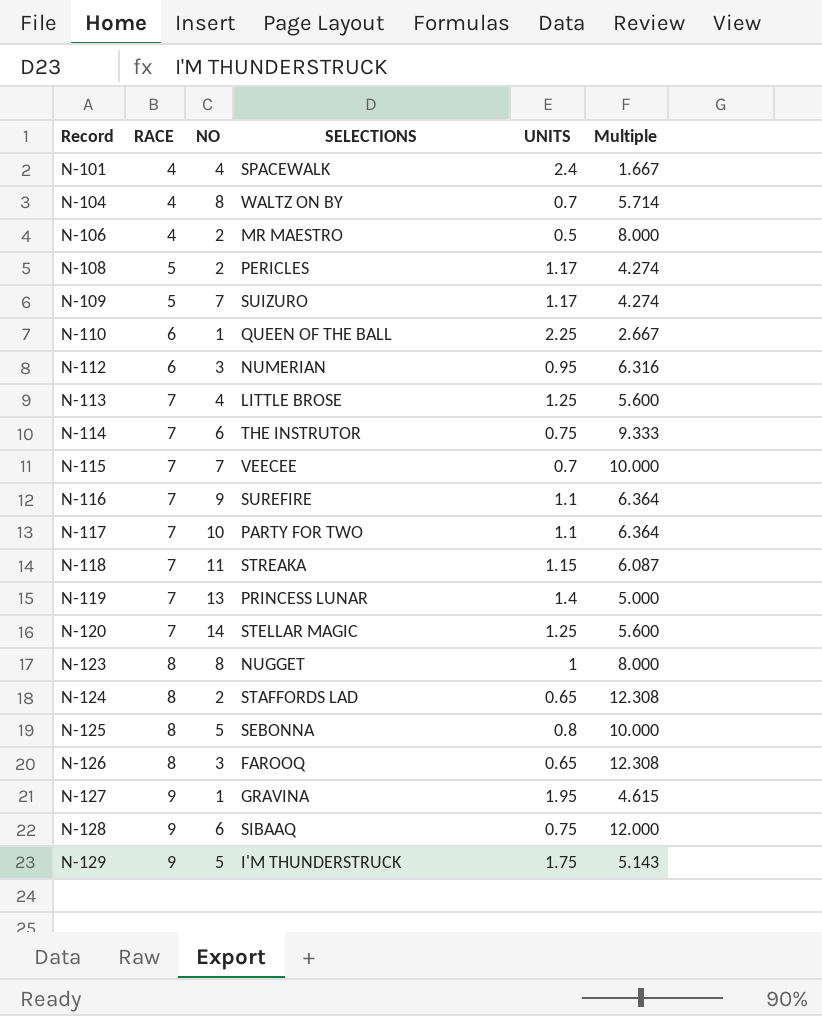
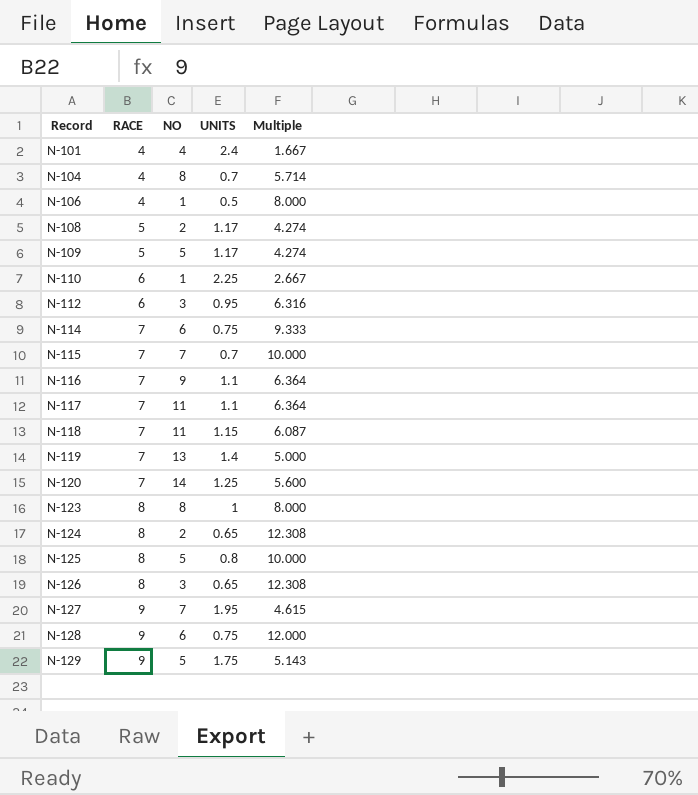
column SELECTIONS | position: 4 -> none
row N-113: 7 | 4 | LITTLE BROSE | 1.25 | 5.600 -> none
N-106 | NO: 2 -> 1
N-109 | NO: 7 -> 5
N-117 | NO: 10 -> 11
N-127 | NO: 1 -> 7

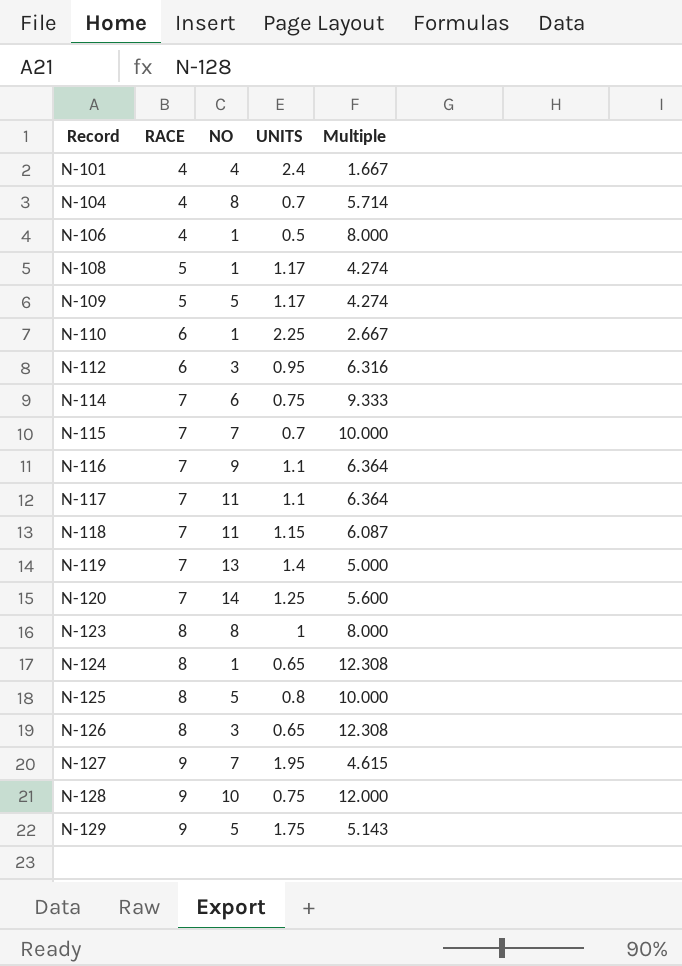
N-108 | NO: 2 -> 1
N-124 | NO: 2 -> 1
N-128 | NO: 6 -> 10

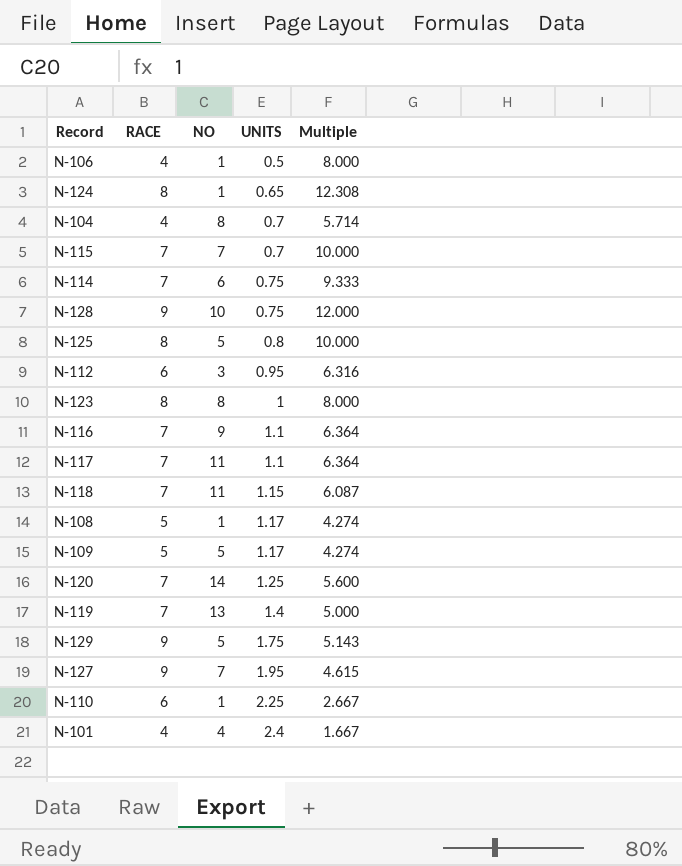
row order: Record ascending -> UNITS ascending
row N-126: 8 | 3 | 0.65 | 12.308 -> none

